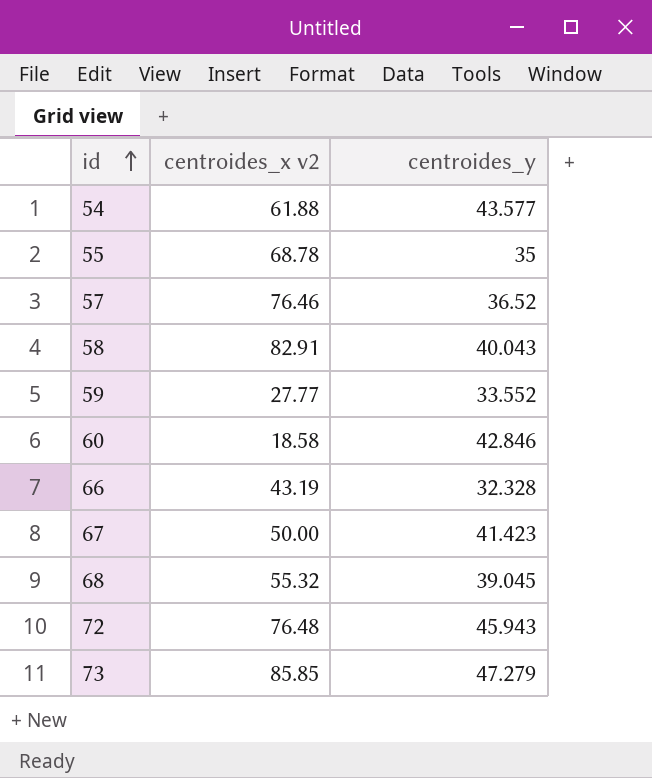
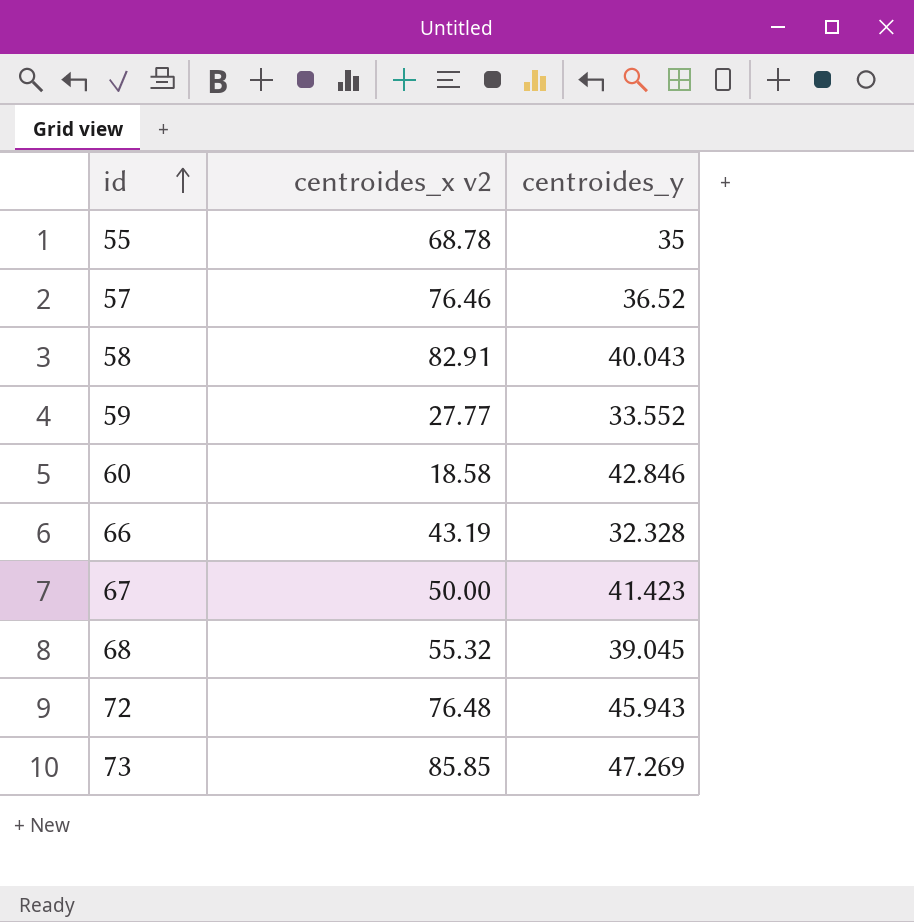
row 54: 61.88 | 43.577 -> none
73 | centroides_y: 47.279 -> 47.269

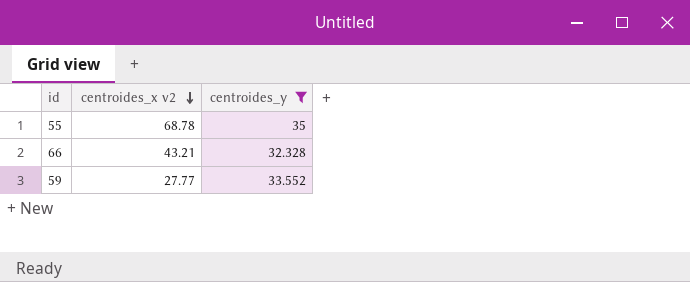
filter: none -> centroides_y <= 35
row order: id ascending -> centroides_x v2 descending
66 | centroides_x v2: 43.19 -> 43.21

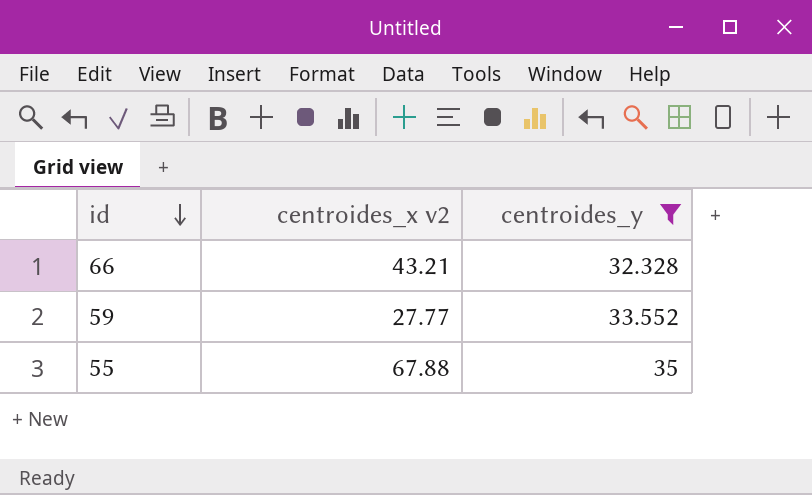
row order: centroides_x v2 descending -> id descending
55 | centroides_x v2: 68.78 -> 67.88

